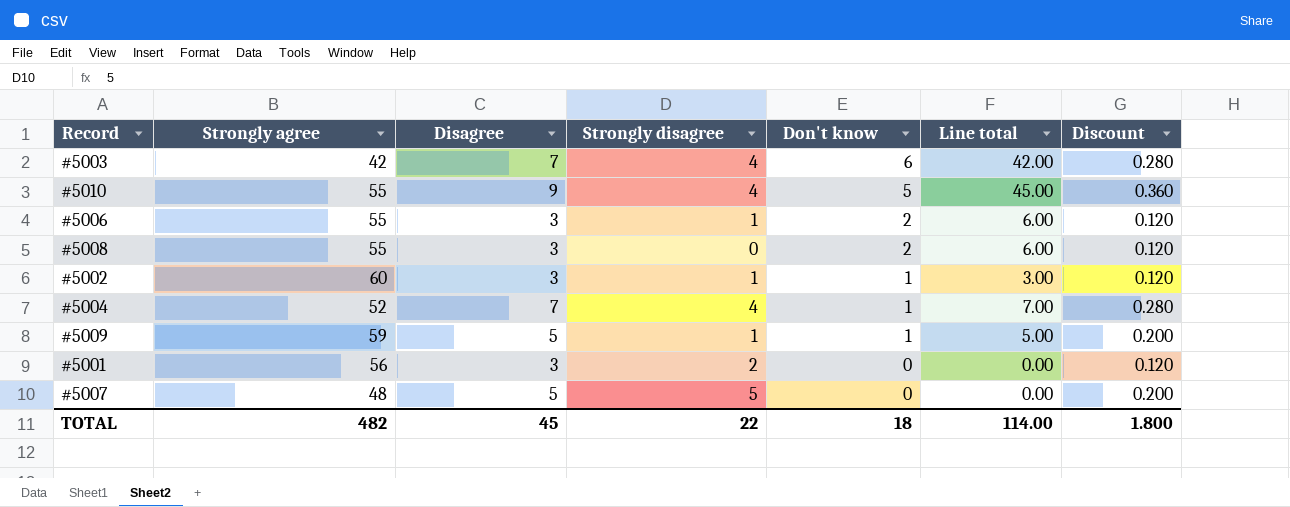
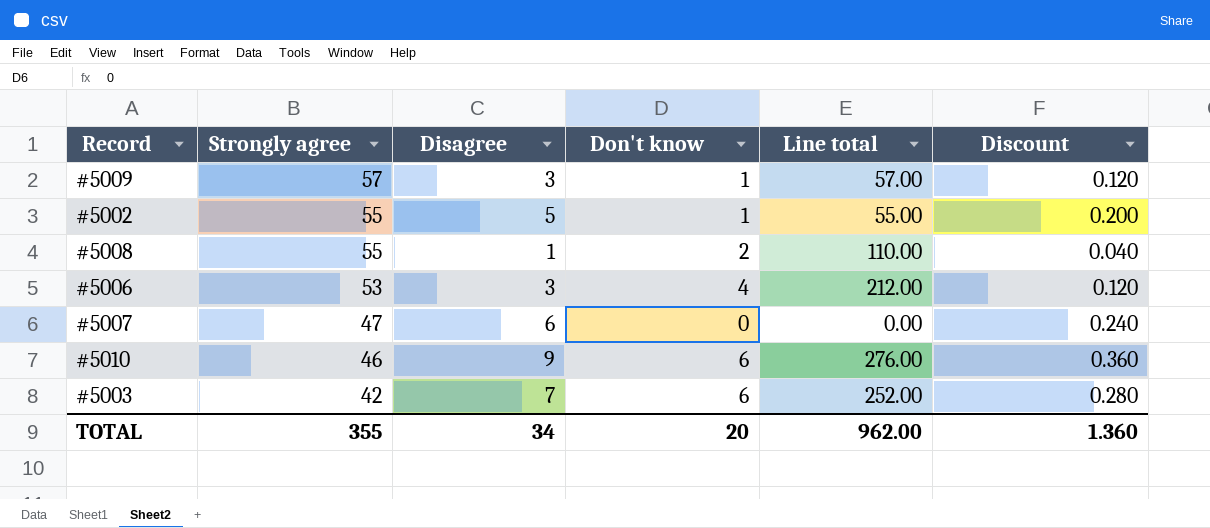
row order: Don't know descending -> Strongly agree descending
column Strongly disagree | position: 4 -> none
column Line total | formula: [Disagree] * [Don't know] -> [Strongly agree] * [Don't know]
row #5004: 52 | 7 | 4 | 1 | 7.00 | 0.280 -> none
row #5001: 56 | 3 | 2 | 0 | 0.00 | 0.120 -> none
#5009 | Strongly agree: 59 -> 57
#5009 | Disagree: 5 -> 3
#5009 | Discount: 0.200 -> 0.120
#5002 | Strongly agree: 60 -> 55
#5002 | Disagree: 3 -> 5
#5002 | Discount: 0.120 -> 0.200
#5008 | Disagree: 3 -> 1
#5008 | Discount: 0.120 -> 0.040
#5006 | Strongly agree: 55 -> 53
#5006 | Don't know: 2 -> 4
#5007 | Strongly agree: 48 -> 47
#5007 | Disagree: 5 -> 6
#5007 | Discount: 0.200 -> 0.240
#5010 | Strongly agree: 55 -> 46
#5010 | Don't know: 5 -> 6
TOTAL | Strongly agree: 482 -> 355
TOTAL | Disagree: 45 -> 34
TOTAL | Don't know: 18 -> 20
TOTAL | Line total: 114.00 -> 962.00
TOTAL | Discount: 1.800 -> 1.360

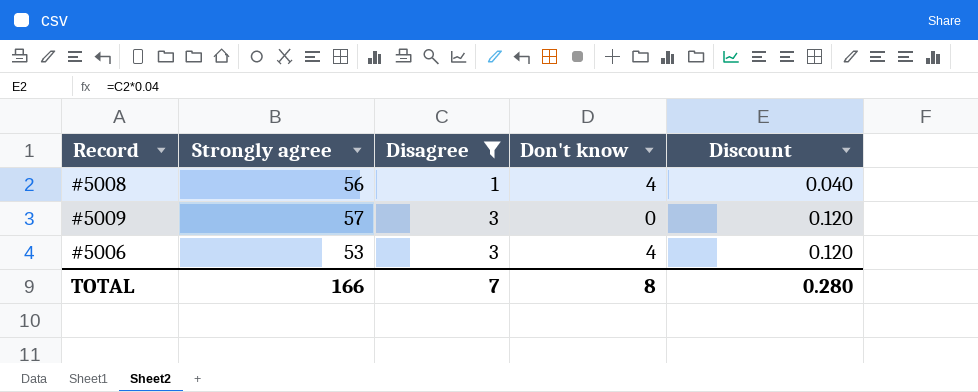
filter: none -> Disagree <= 3
row order: Strongly agree descending -> Disagree ascending
column Line total | formula: [Strongly agree] * [Don't know] -> none
#5008 | Strongly agree: 55 -> 56
#5008 | Don't know: 2 -> 4
#5009 | Don't know: 1 -> 0
TOTAL | Strongly agree: 355 -> 166
TOTAL | Disagree: 34 -> 7
TOTAL | Don't know: 20 -> 8
TOTAL | Discount: 1.360 -> 0.280

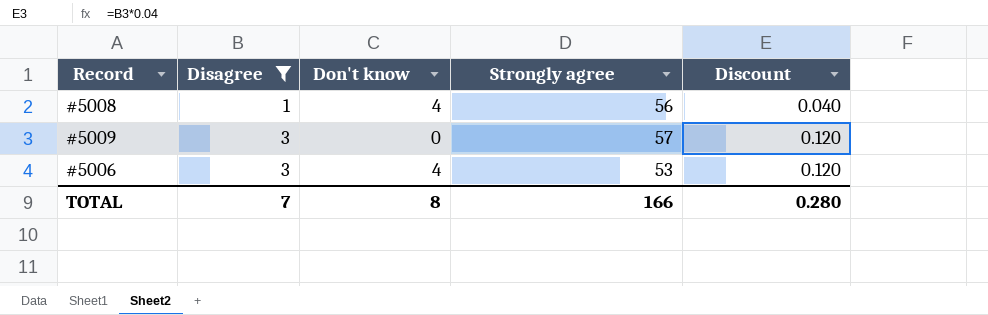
column Strongly agree | position: 2 -> 4

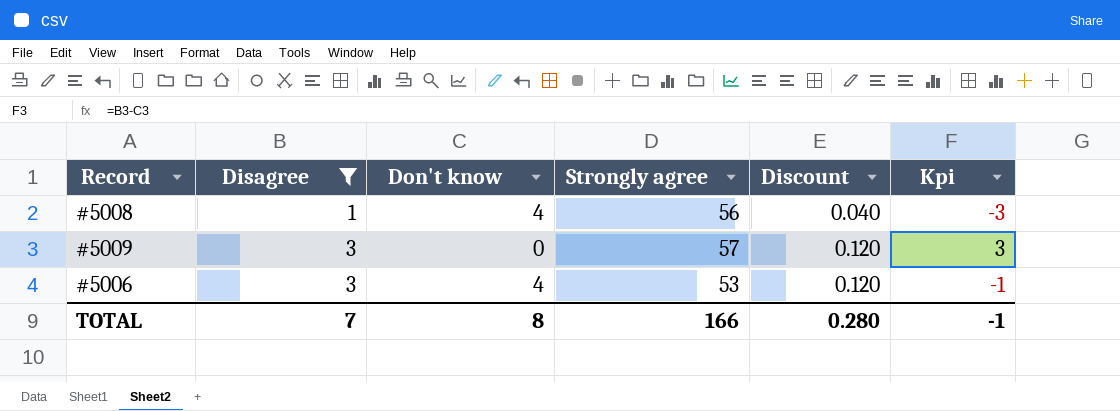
column Kpi | formula: none -> [Disagree] - [Don't know]

